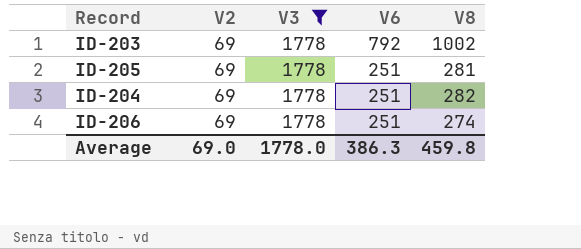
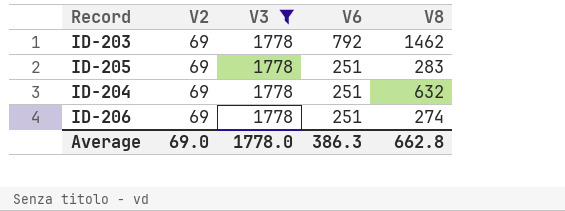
ID-203 | V8: 1002 -> 1462
ID-205 | V8: 281 -> 283
ID-204 | V8: 282 -> 632
Average | V8: 459.8 -> 662.8

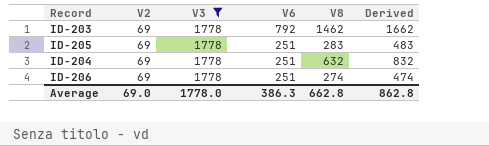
column Derived | formula: none -> [V8] + 200

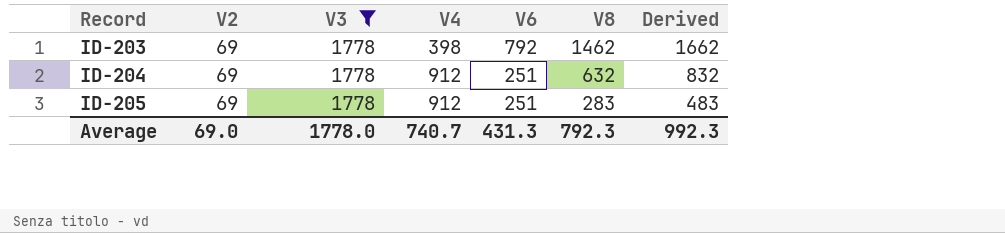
row order: V6 descending -> Record ascending
column V4 | position: none -> 4
row ID-206: 69 | 1778 | 251 | 274 | 474 -> none
Average | V6: 386.3 -> 431.3
Average | V8: 662.8 -> 792.3
Average | Derived: 862.8 -> 992.3

